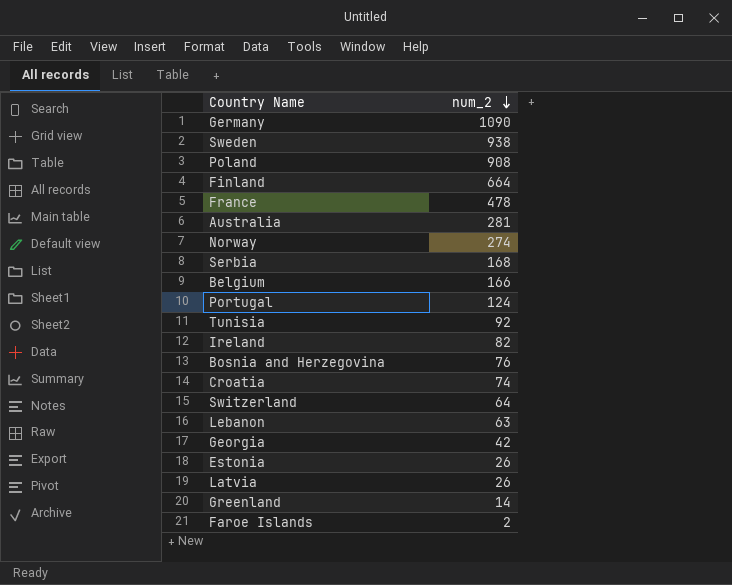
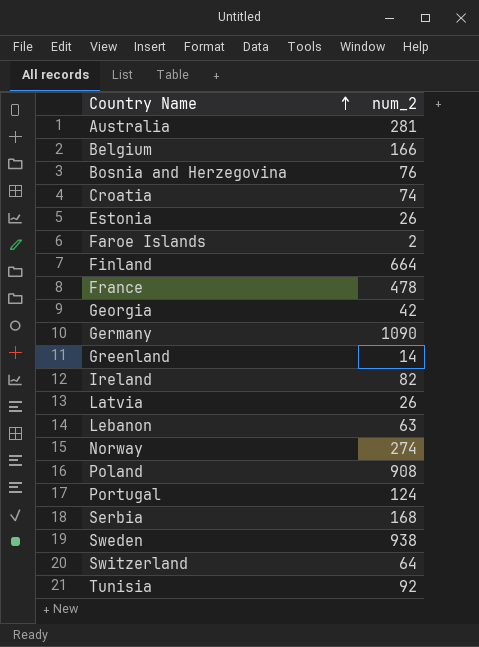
row order: num_2 descending -> Country Name ascending

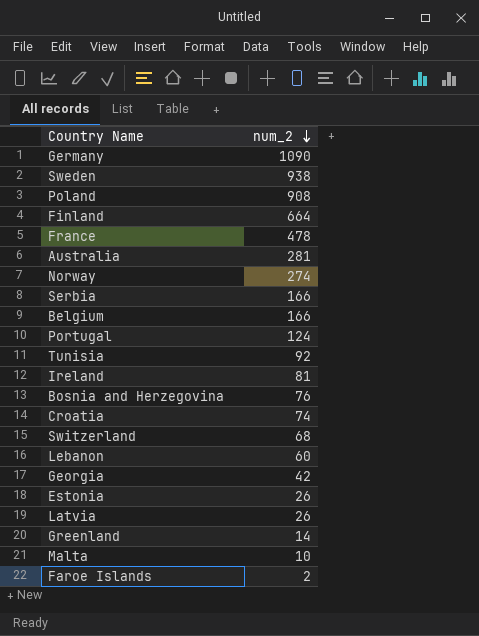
row order: Country Name ascending -> num_2 descending
Serbia | num_2: 168 -> 166
Ireland | num_2: 82 -> 81
Switzerland | num_2: 64 -> 68
Lebanon | num_2: 63 -> 60
row Malta: none -> 10

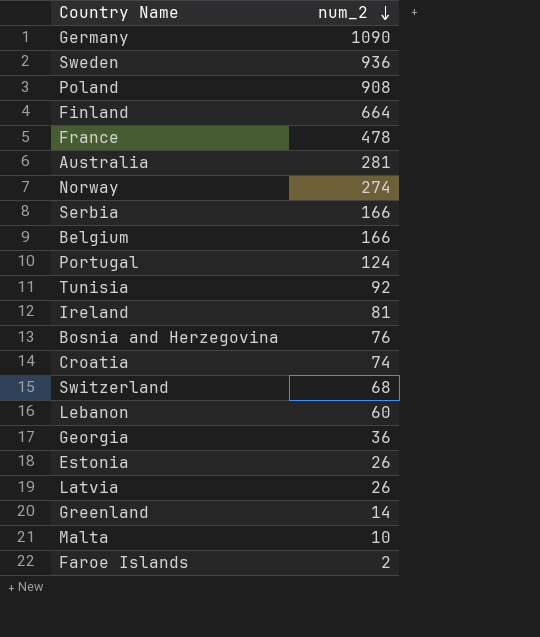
Sweden | num_2: 938 -> 936
Georgia | num_2: 42 -> 36

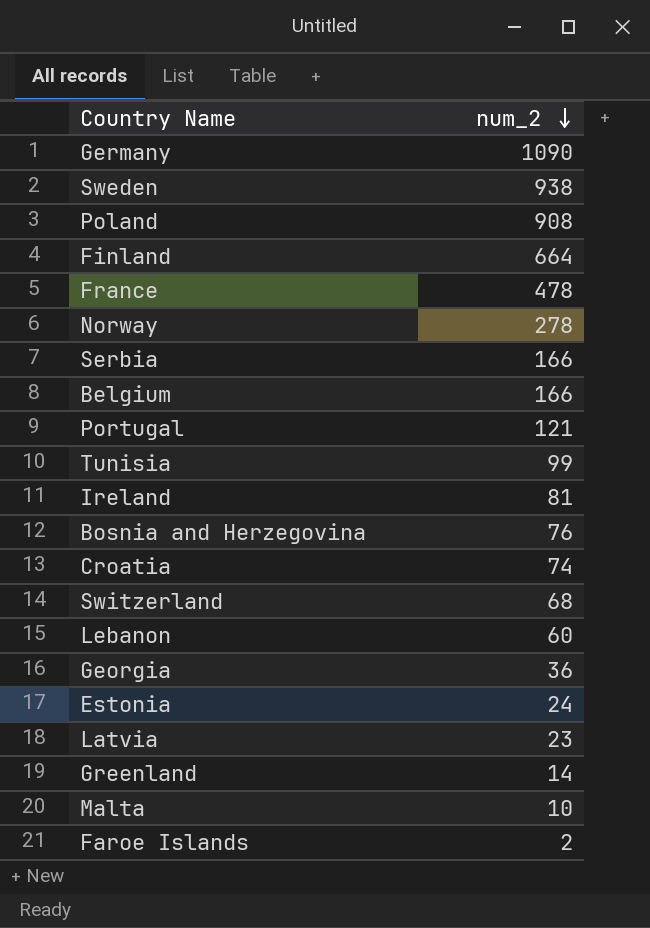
row Australia: 281 -> none
Sweden | num_2: 936 -> 938
Norway | num_2: 274 -> 278
Portugal | num_2: 124 -> 121
Tunisia | num_2: 92 -> 99
Estonia | num_2: 26 -> 24
Latvia | num_2: 26 -> 23

